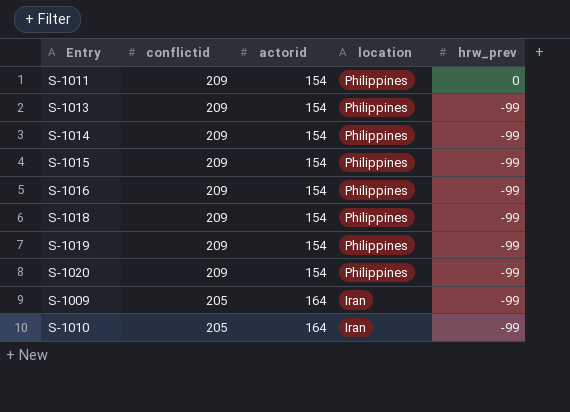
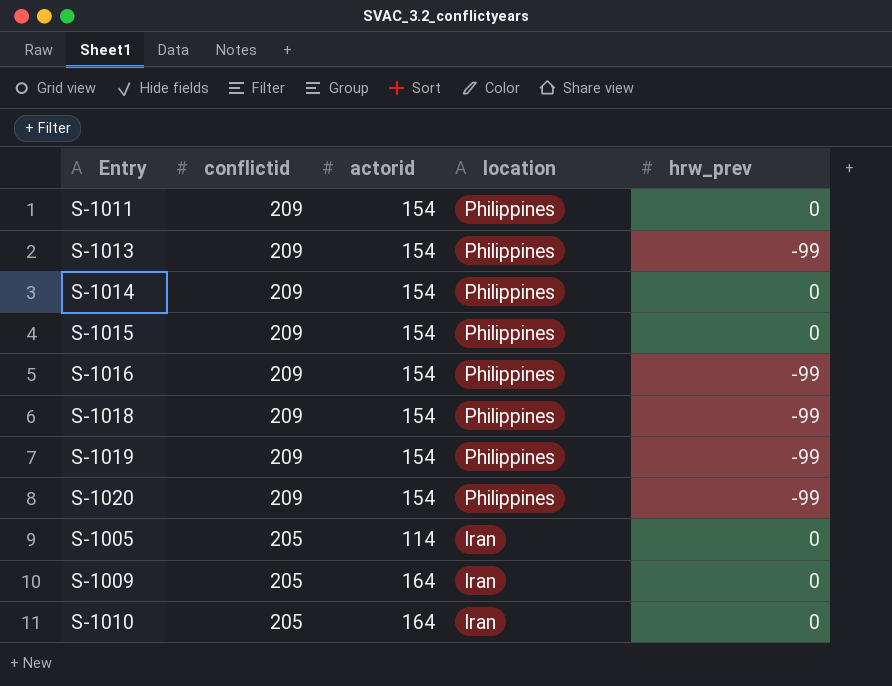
S-1014 | hrw_prev: -99 -> 0
S-1015 | hrw_prev: -99 -> 0
row S-1005: none -> 205 | 114 | Iran | 0
S-1009 | hrw_prev: -99 -> 0
S-1010 | hrw_prev: -99 -> 0

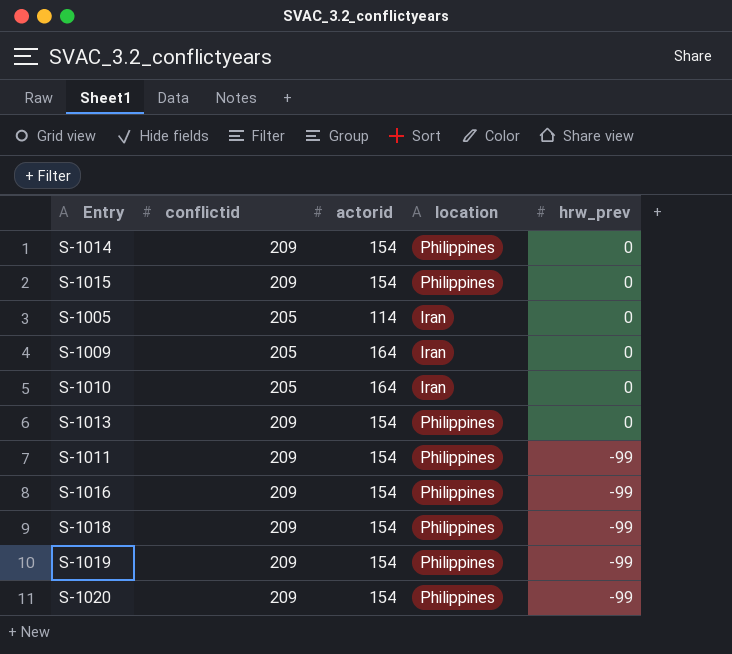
row order: conflictid descending -> hrw_prev descending
S-1013 | hrw_prev: -99 -> 0
S-1011 | hrw_prev: 0 -> -99

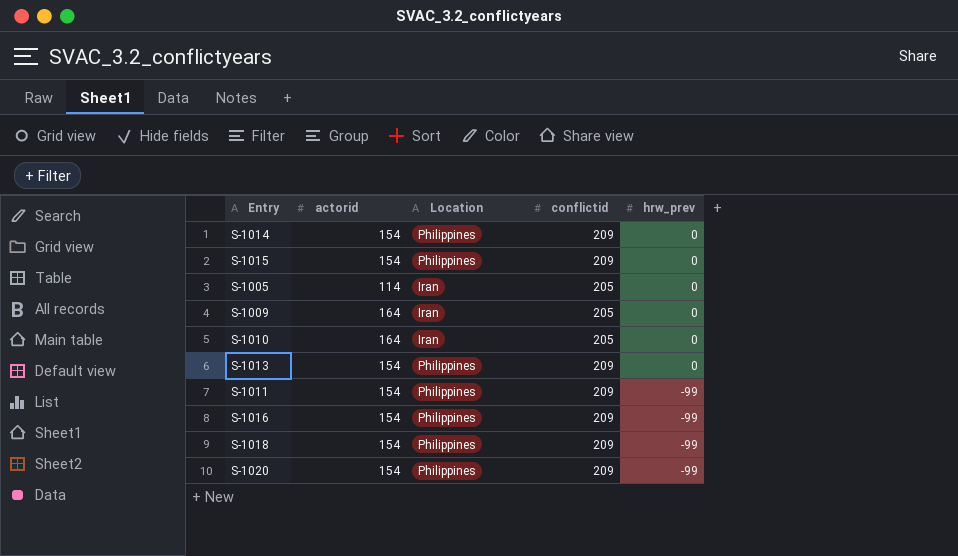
column name: location -> Location
column conflictid | position: 2 -> 4
row S-1019: 209 | 154 | Philippines | -99 -> none

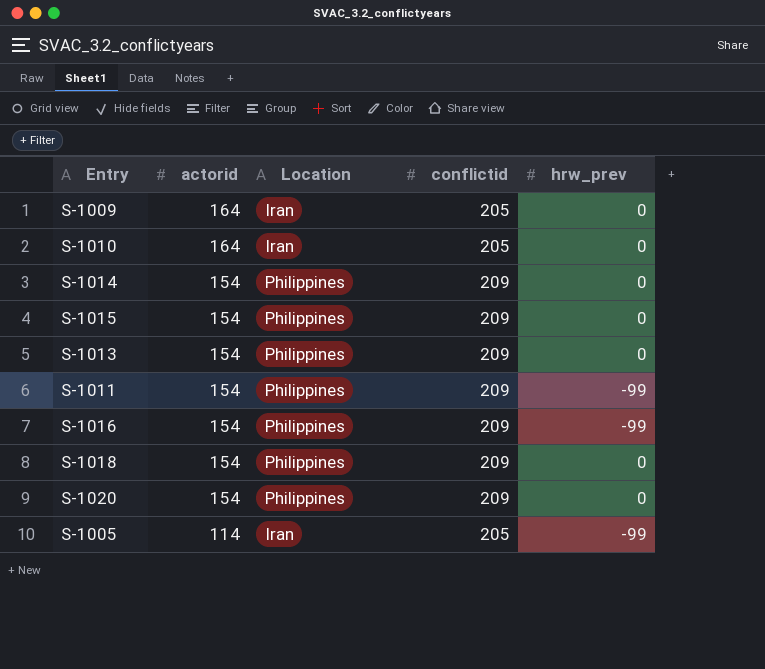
row order: hrw_prev descending -> actorid descending
S-1018 | hrw_prev: -99 -> 0
S-1020 | hrw_prev: -99 -> 0
S-1005 | hrw_prev: 0 -> -99

